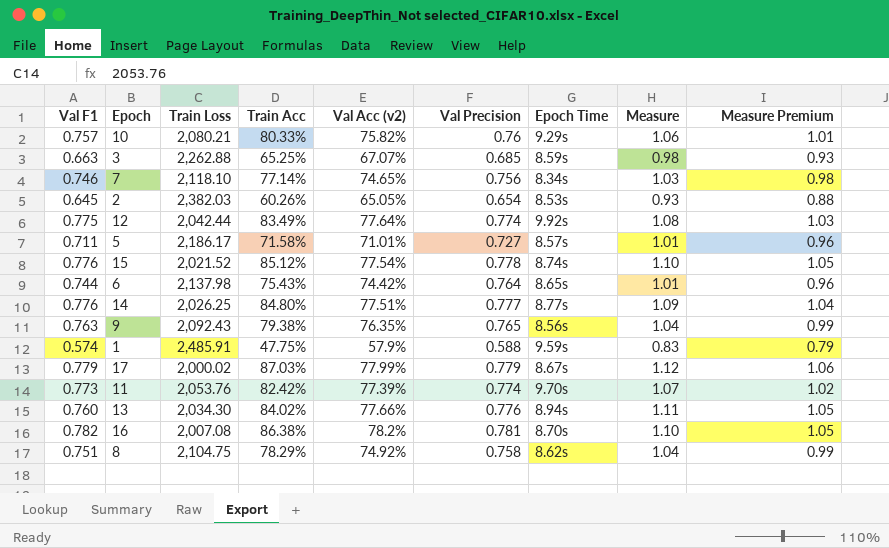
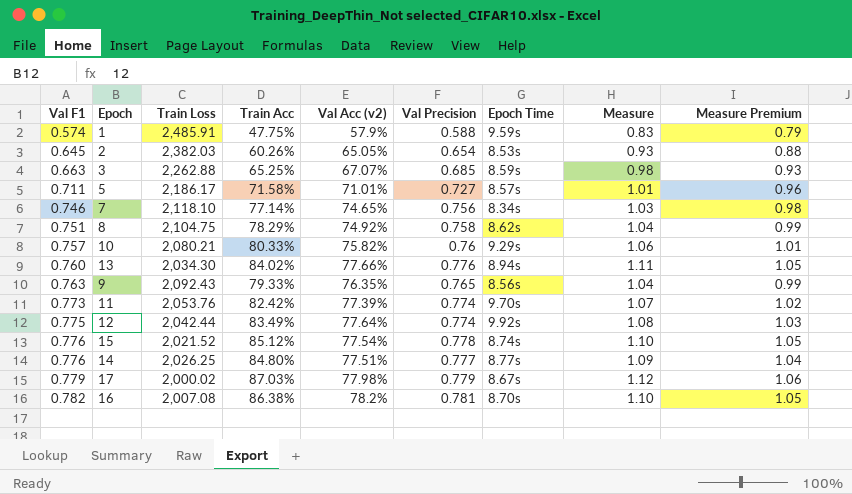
row order: none -> Val F1 ascending
row 6: 0.744 | 2,137.98 | 75.43% | 74.42% | 0.764 | 8.65s | 1.01 | 0.96 -> none
9 | Train Acc: 79.38% -> 79.33%
17 | Val Acc (v2): 77.99% -> 77.98%

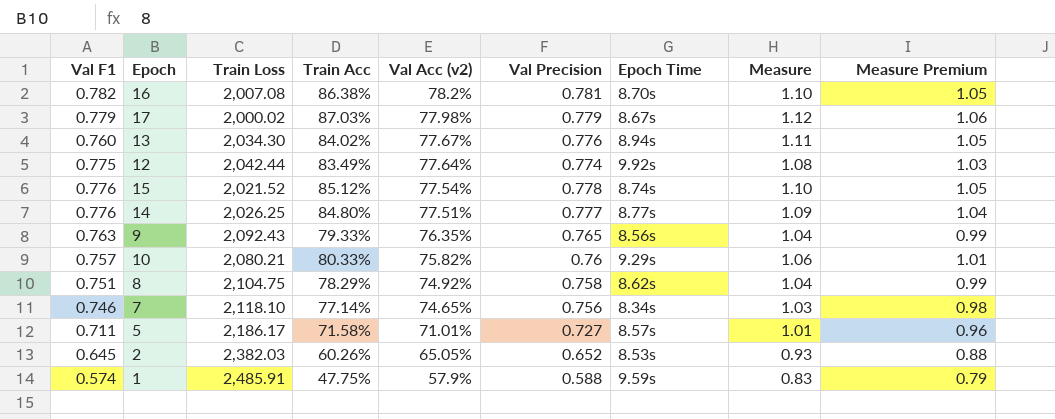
row order: Val F1 ascending -> Val Acc (v2) descending
row 3: 0.663 | 2,262.88 | 65.25% | 67.07% | 0.685 | 8.59s | 0.98 | 0.93 -> none
row 11: 0.773 | 2,053.76 | 82.42% | 77.39% | 0.774 | 9.70s | 1.07 | 1.02 -> none
13 | Val Acc (v2): 77.66% -> 77.67%
2 | Val Precision: 0.654 -> 0.652

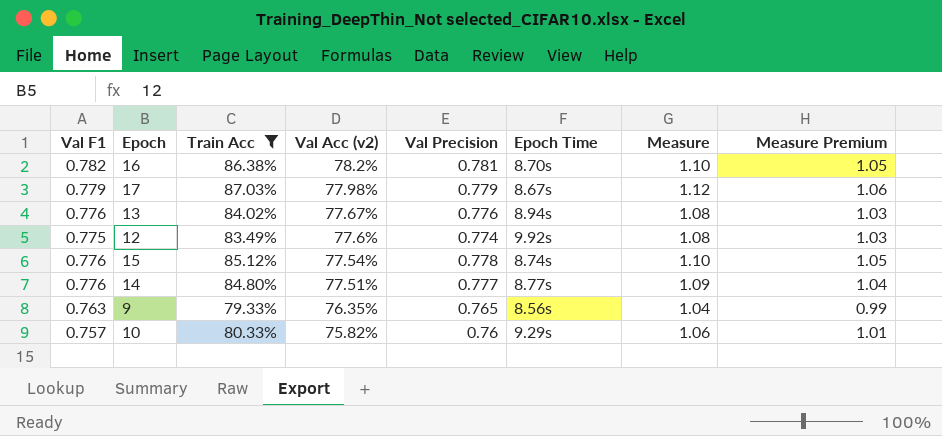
filter: none -> Train Acc >= 79.33%
column Train Loss | position: 3 -> none
13 | Val F1: 0.760 -> 0.776
13 | Measure: 1.11 -> 1.08
13 | Measure Premium: 1.05 -> 1.03
12 | Val Acc (v2): 77.64% -> 77.6%

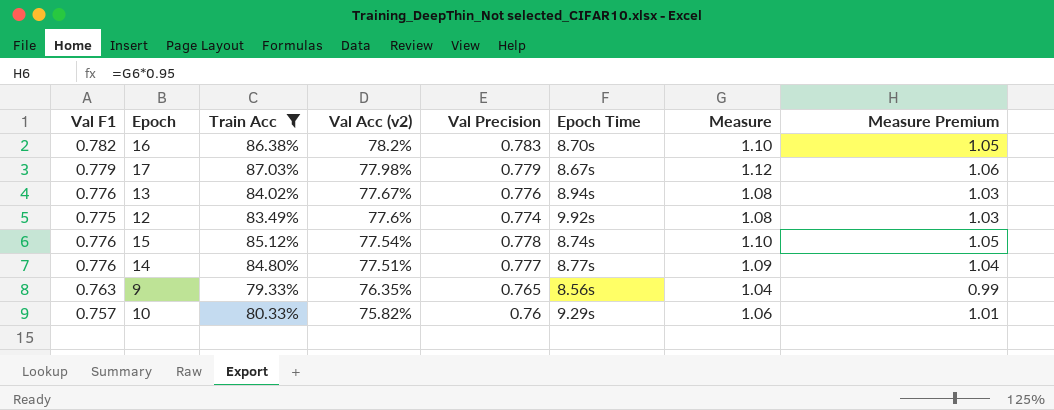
16 | Val Precision: 0.781 -> 0.783

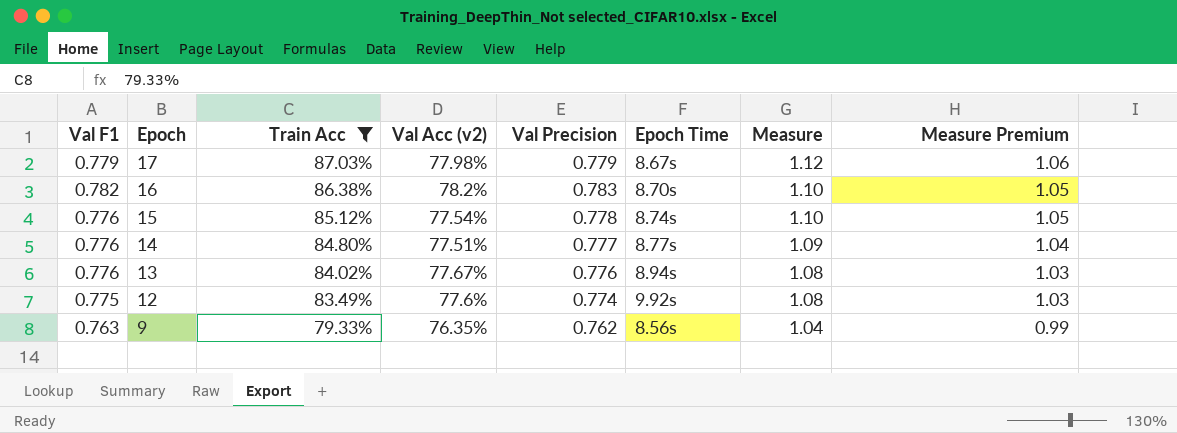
row order: Val Acc (v2) descending -> Epoch descending
row 10: 0.757 | 80.33% | 75.82% | 0.76 | 9.29s | 1.06 | 1.01 -> none
9 | Val Precision: 0.765 -> 0.762

